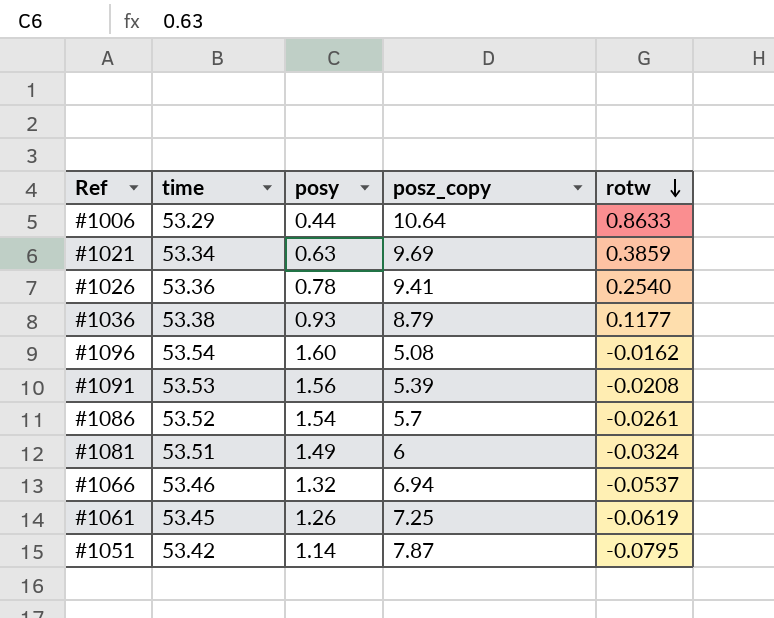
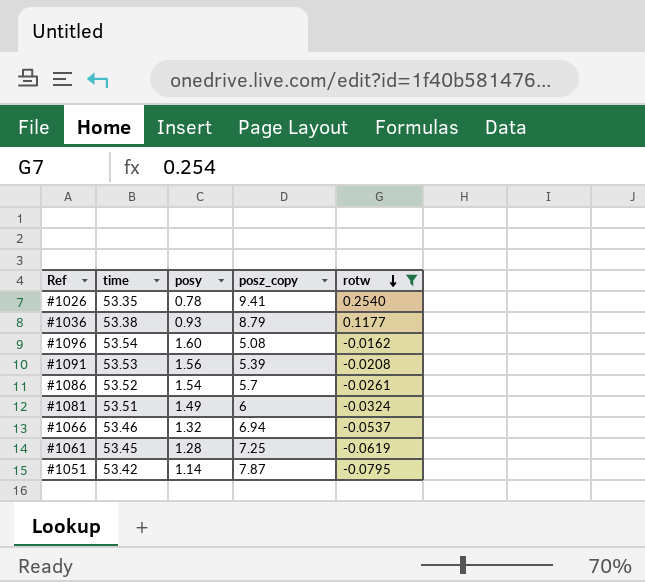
filter: none -> rotw <= 0.2540
#1026 | time: 53.36 -> 53.35
#1061 | posy: 1.26 -> 1.28

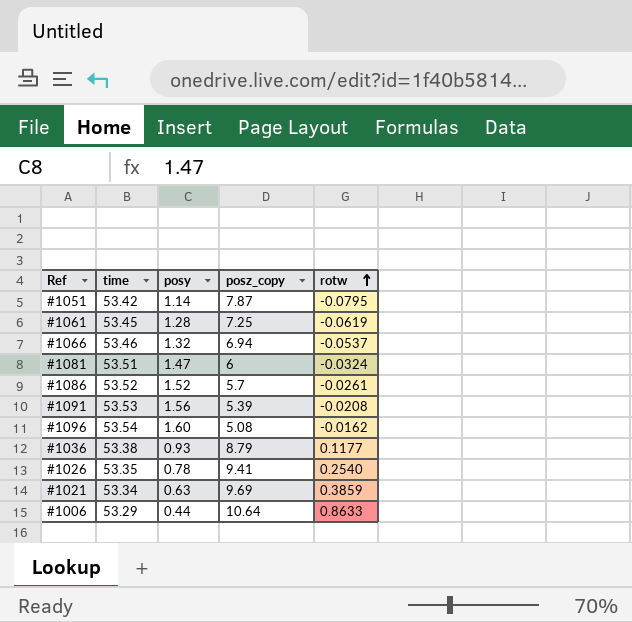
filter: rotw <= 0.2540 -> none
row order: rotw descending -> rotw ascending
#1081 | posy: 1.49 -> 1.47
#1086 | posy: 1.54 -> 1.52

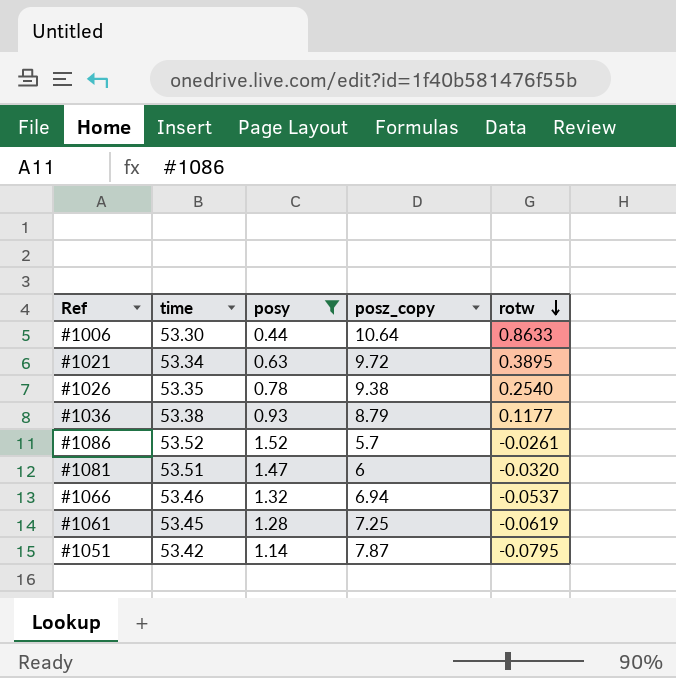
filter: none -> posy <= 1.52
row order: rotw ascending -> rotw descending
#1006 | time: 53.29 -> 53.30
#1021 | posz_copy: 9.69 -> 9.72
#1021 | rotw: 0.3859 -> 0.3895
#1026 | posz_copy: 9.41 -> 9.38
#1081 | rotw: -0.0324 -> -0.0320

